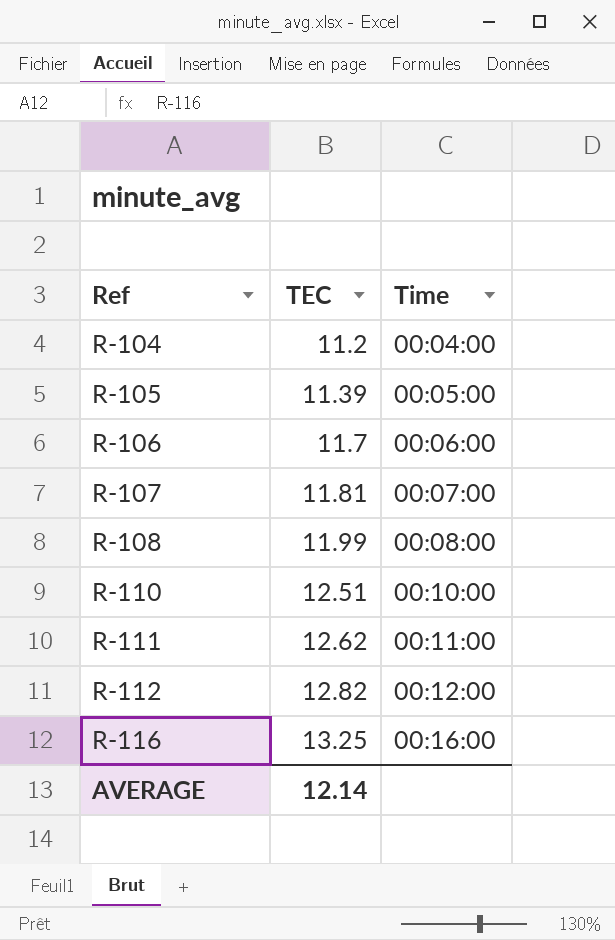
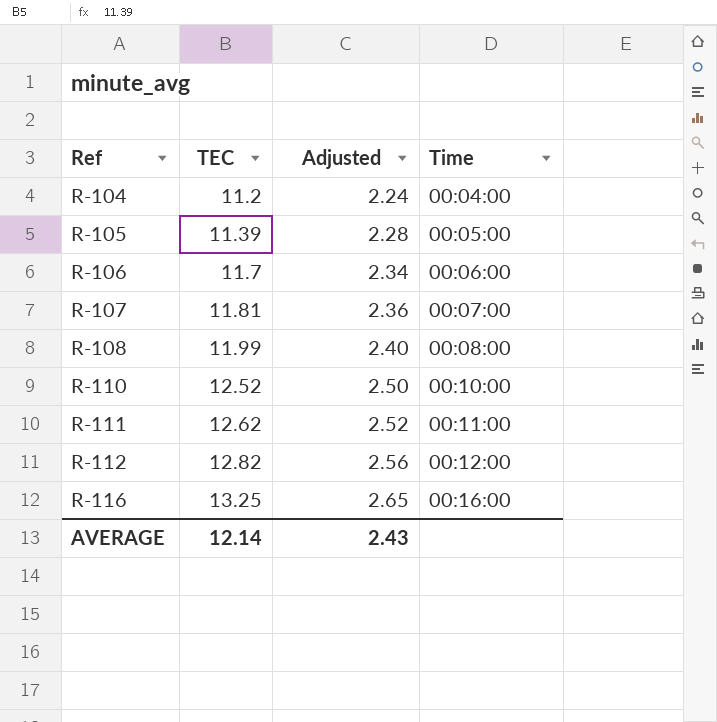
column Adjusted | formula: none -> [TEC] * 0.2
R-110 | TEC: 12.51 -> 12.52

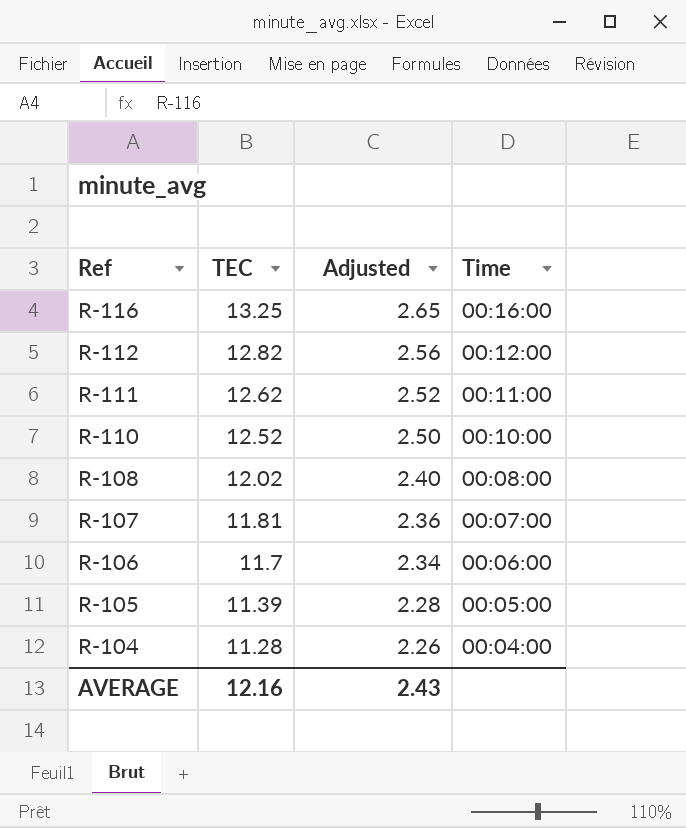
row order: Ref ascending -> Ref descending
R-108 | TEC: 11.99 -> 12.02
R-104 | TEC: 11.2 -> 11.28
R-104 | Adjusted: 2.24 -> 2.26
AVERAGE | TEC: 12.14 -> 12.16

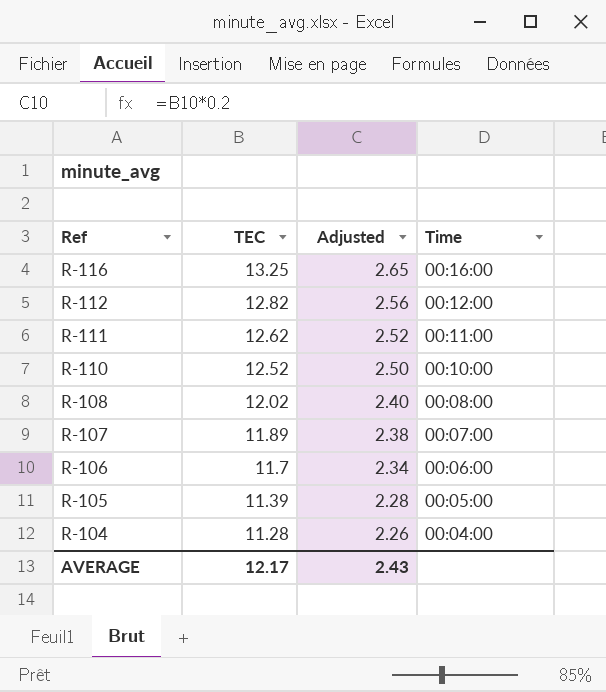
R-107 | TEC: 11.81 -> 11.89
R-107 | Adjusted: 2.36 -> 2.38
AVERAGE | TEC: 12.16 -> 12.17

